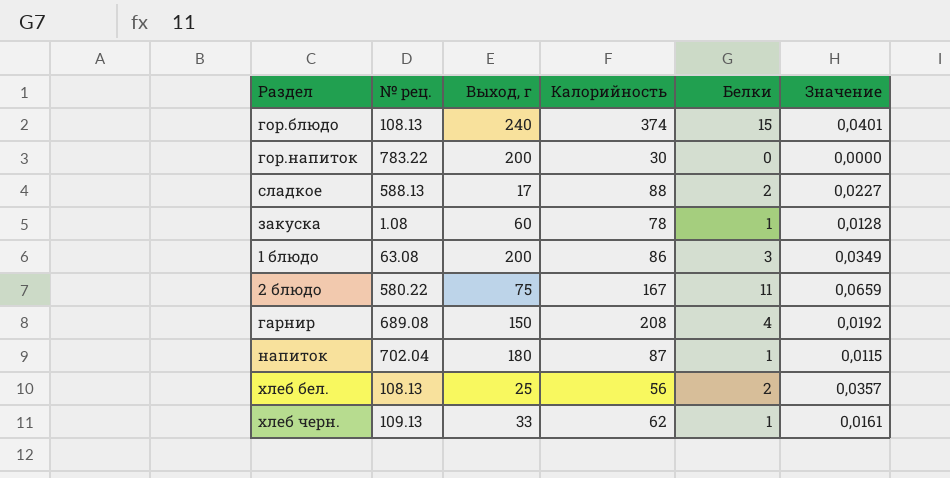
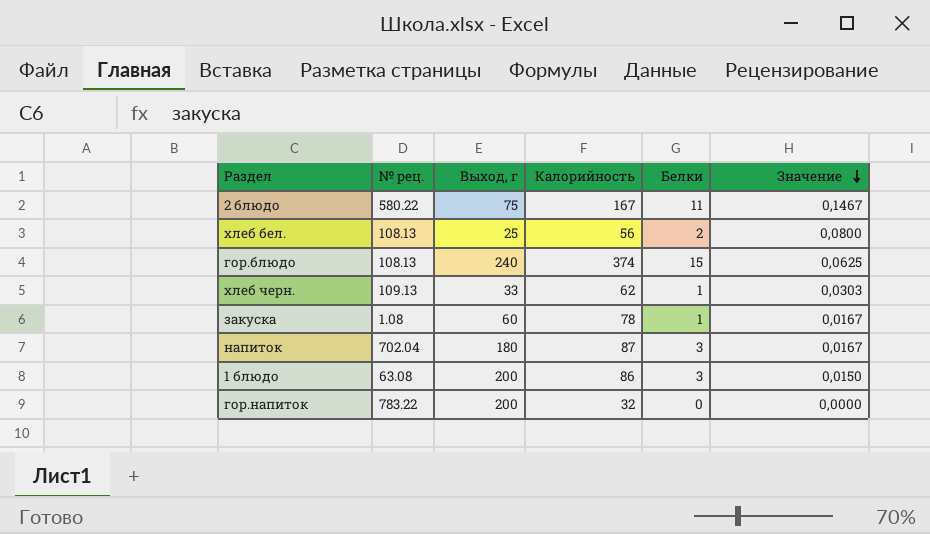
row order: none -> Значение descending
column Значение | formula: [Белки] / [Калорийность] -> [Белки] / [Выход, г]
row сладкое: 588.13 | 17 | 88 | 2 | 0,0227 -> none
row гарнир: 689.08 | 150 | 208 | 4 | 0,0192 -> none
напиток | Белки: 1 -> 3
гор.напиток | Калорийность: 30 -> 32

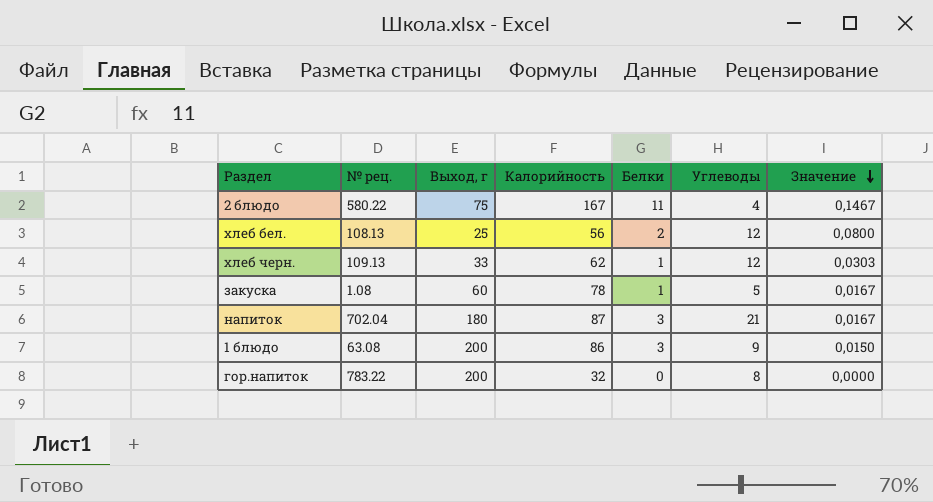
column Углеводы | position: none -> 6
row гор.блюдо: 108.13 | 240 | 374 | 15 | 0,0625 -> none

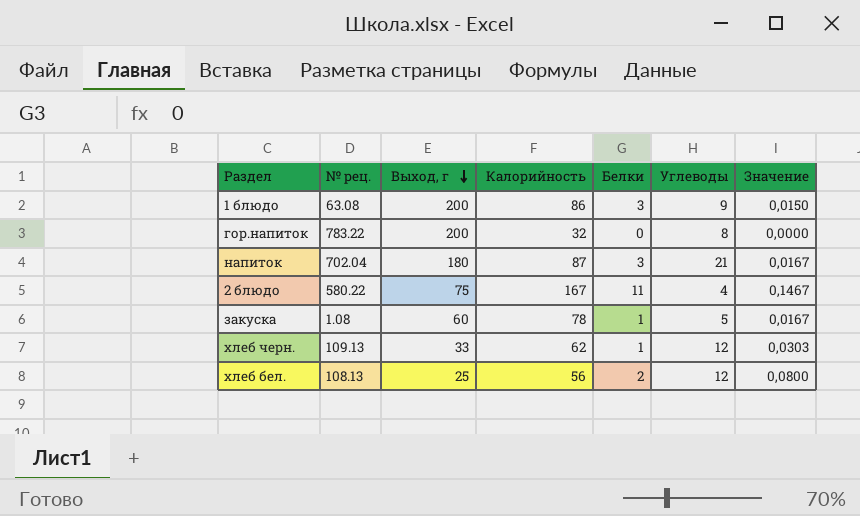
row order: Значение descending -> Выход, г descending

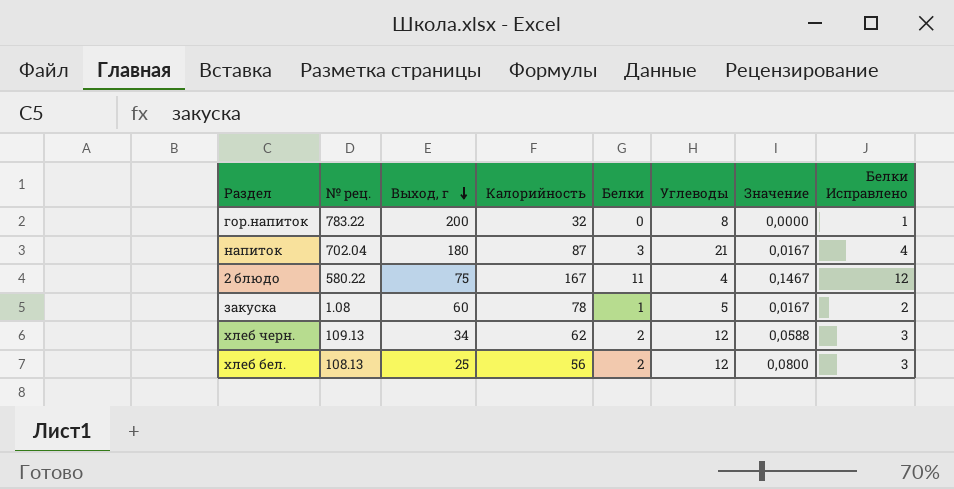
column Белки Исправлено | formula: none -> [Белки] + 1
row 1 блюдо: 63.08 | 200 | 86 | 3 | 9 | 0,0150 -> none
хлеб черн. | Выход, г: 33 -> 34
хлеб черн. | Белки: 1 -> 2
хлеб черн. | Значение: 0,0303 -> 0,0588

